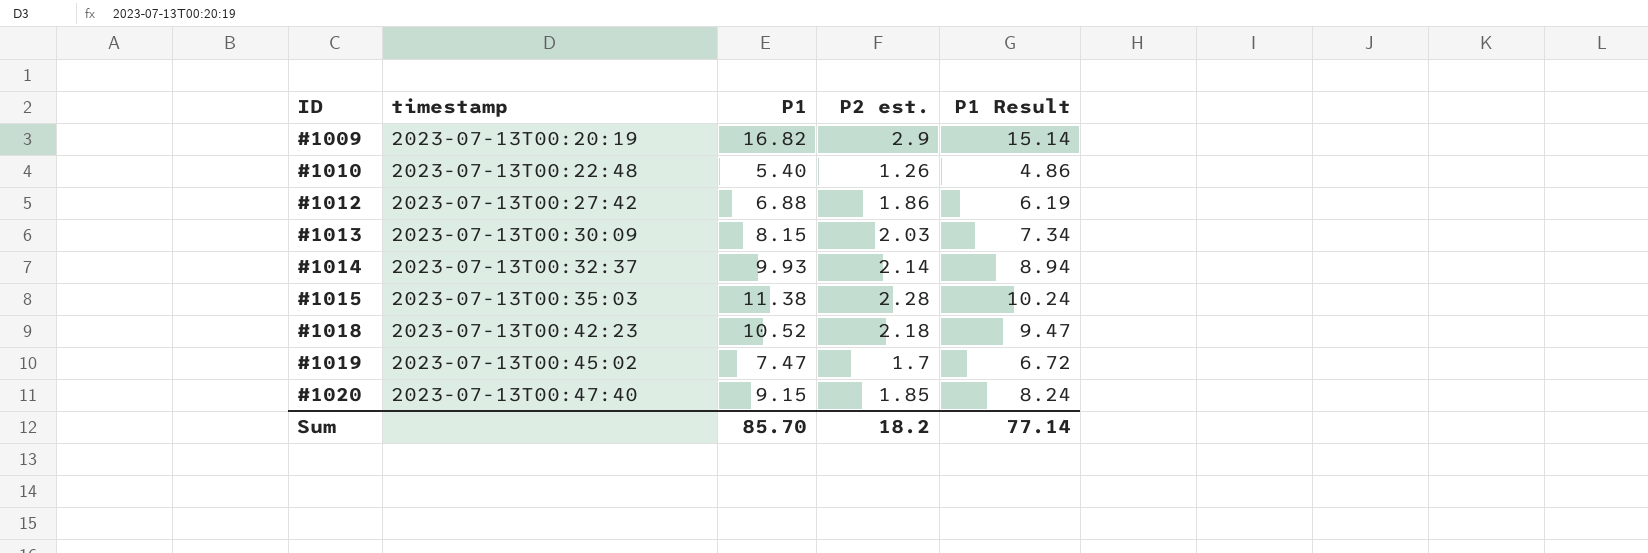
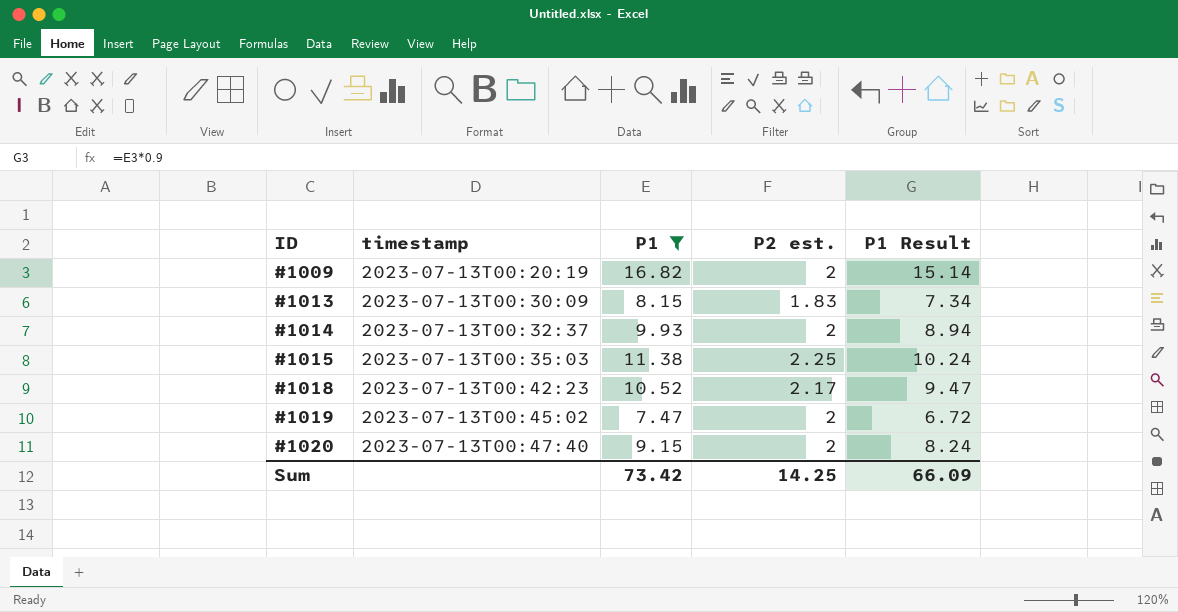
filter: none -> P1 >= 7.47
#1009 | P2 est.: 2.9 -> 2
#1013 | P2 est.: 2.03 -> 1.83
#1014 | P2 est.: 2.14 -> 2
#1015 | P2 est.: 2.28 -> 2.25
#1018 | P2 est.: 2.18 -> 2.17
#1019 | P2 est.: 1.7 -> 2
#1020 | P2 est.: 1.85 -> 2
Sum | P1: 85.70 -> 73.42
Sum | P2 est.: 18.2 -> 14.25
Sum | P1 Result: 77.14 -> 66.09

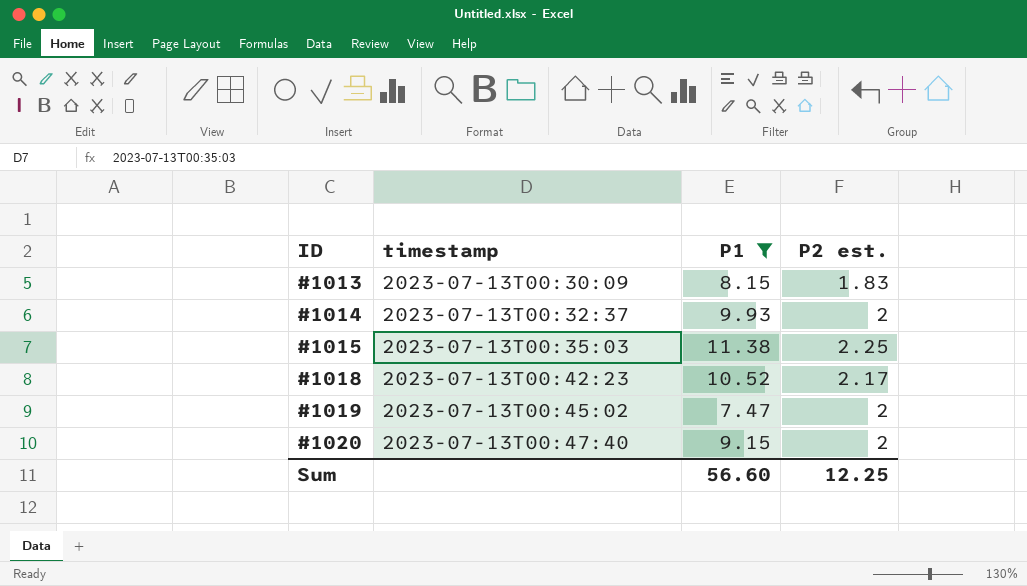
column P1 Result | formula: [P1] * 0.9 -> none
row #1009: 2023-07-13T00:20:19 | 16.82 | 2 | 15.14 -> none
Sum | P1: 73.42 -> 56.60
Sum | P2 est.: 14.25 -> 12.25

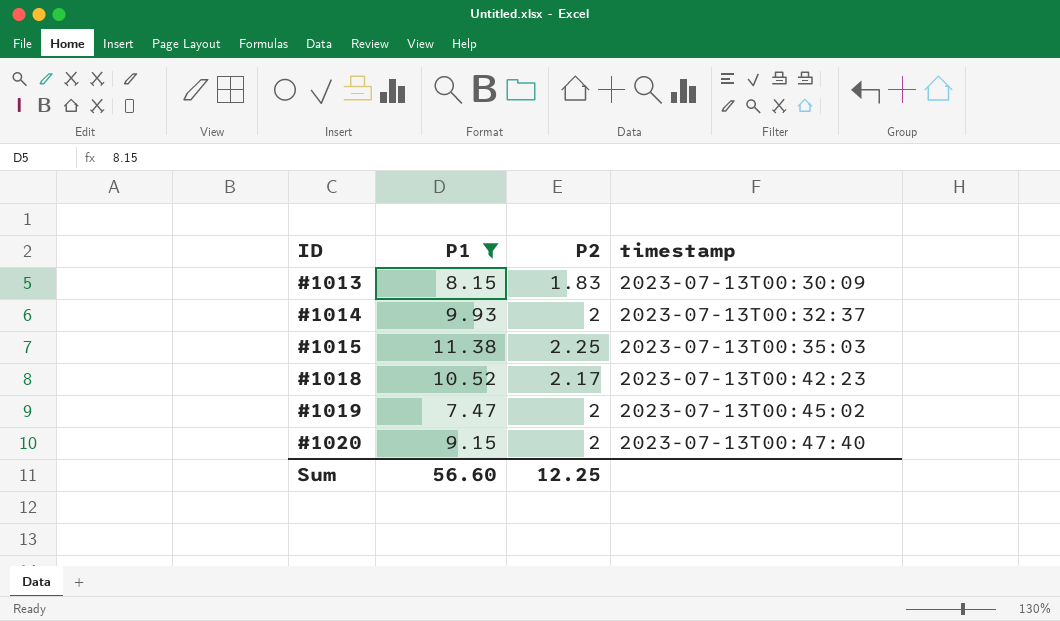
column name: P2 est. -> P2
column timestamp | position: 2 -> 4

